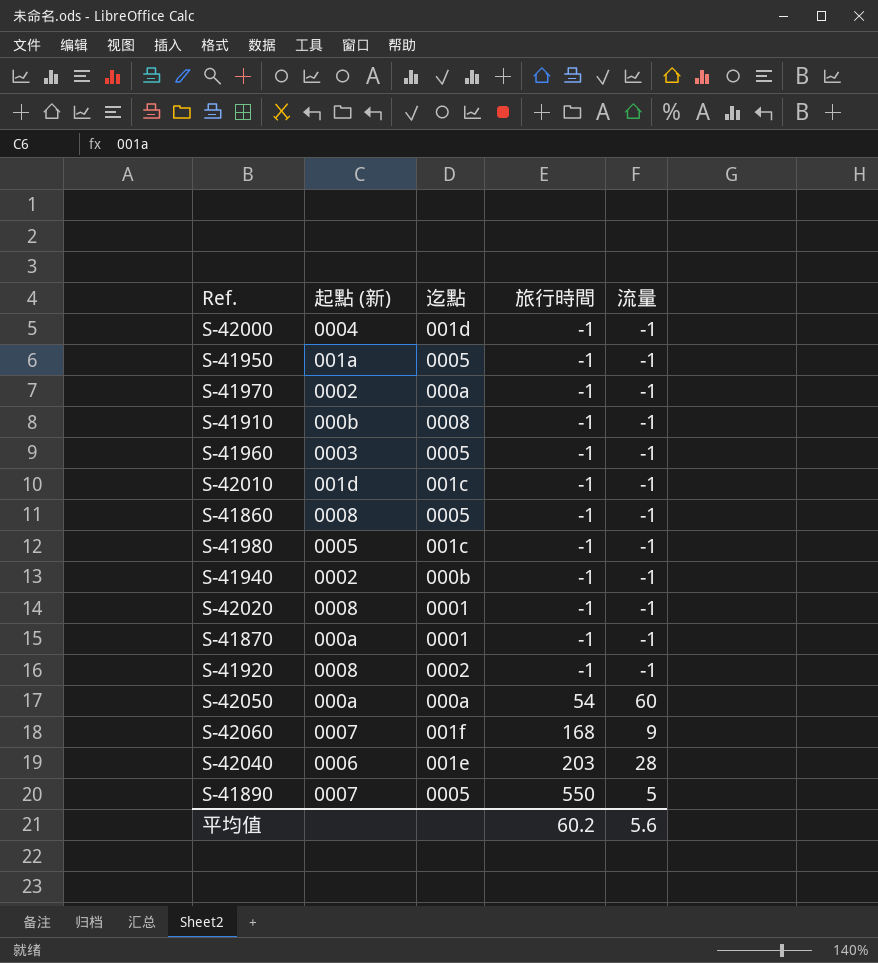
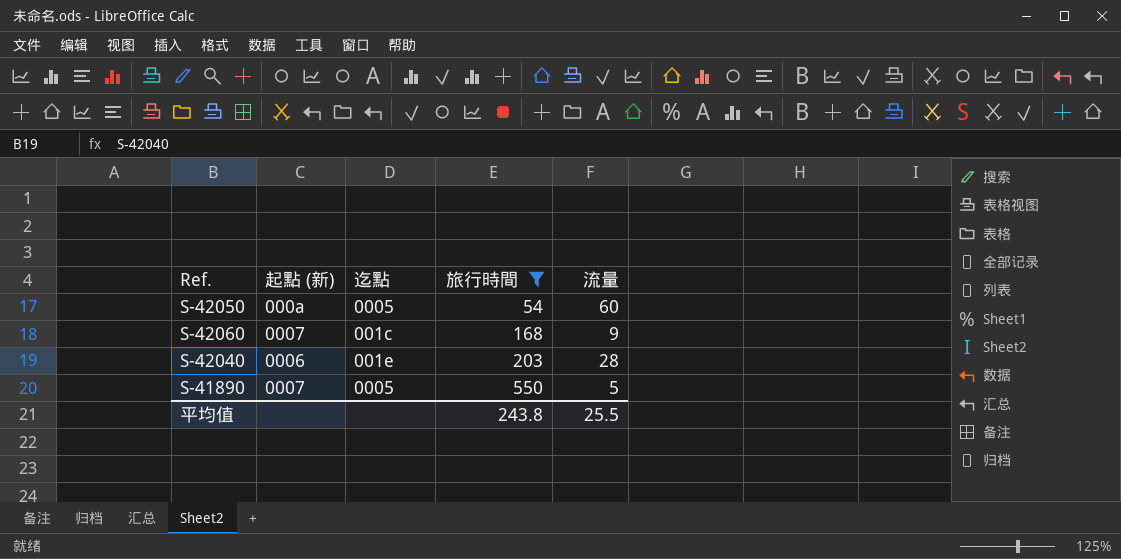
filter: none -> 旅行時間 != -1
S-42050 | 迄點: 000a -> 0005
S-42060 | 迄點: 001f -> 001c
平均值 | 旅行時間: 60.2 -> 243.8
平均值 | 流量: 5.6 -> 25.5

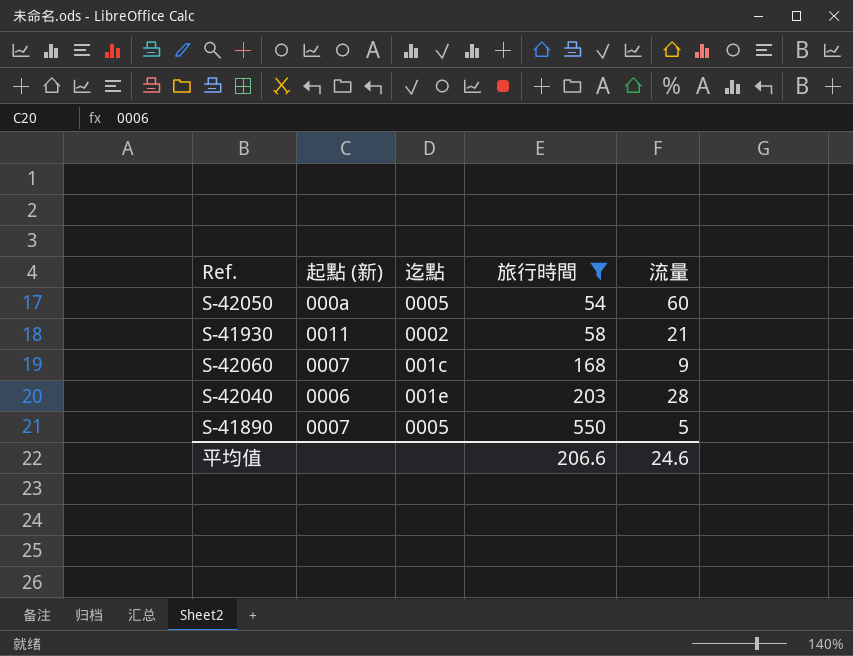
row S-41930: none -> 0011 | 0002 | 58 | 21
平均值 | 旅行時間: 243.8 -> 206.6
平均值 | 流量: 25.5 -> 24.6

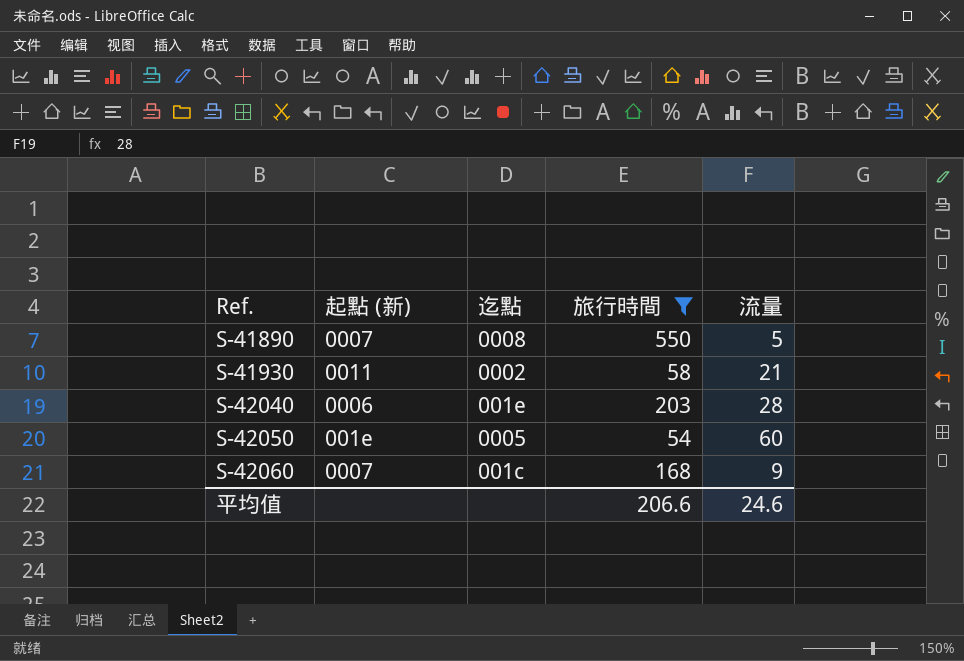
row order: 旅行時間 ascending -> Ref. ascending
S-41890 | 迄點: 0005 -> 0008
S-42050 | 起點 (新): 000a -> 001e

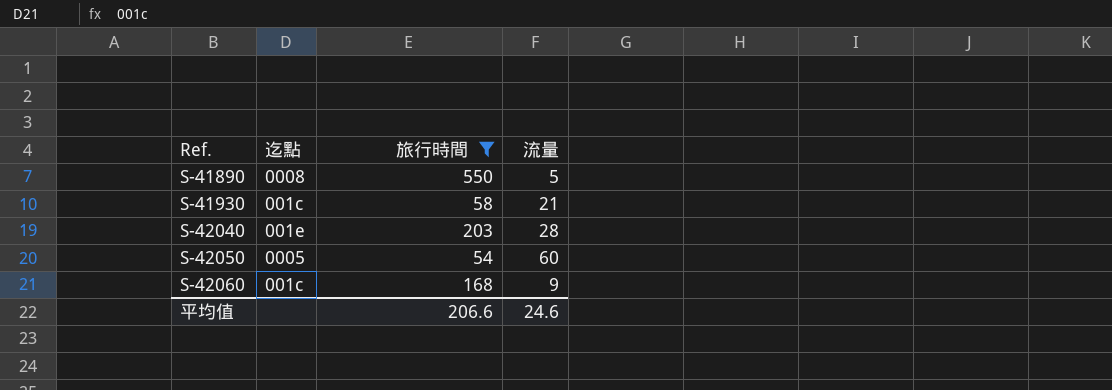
column 起點 (新) | position: 2 -> none
S-41930 | 迄點: 0002 -> 001c

